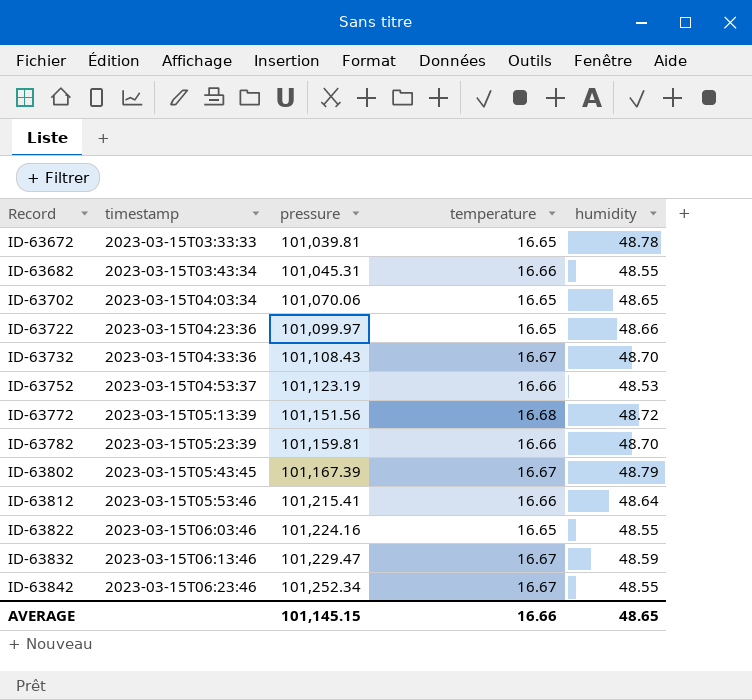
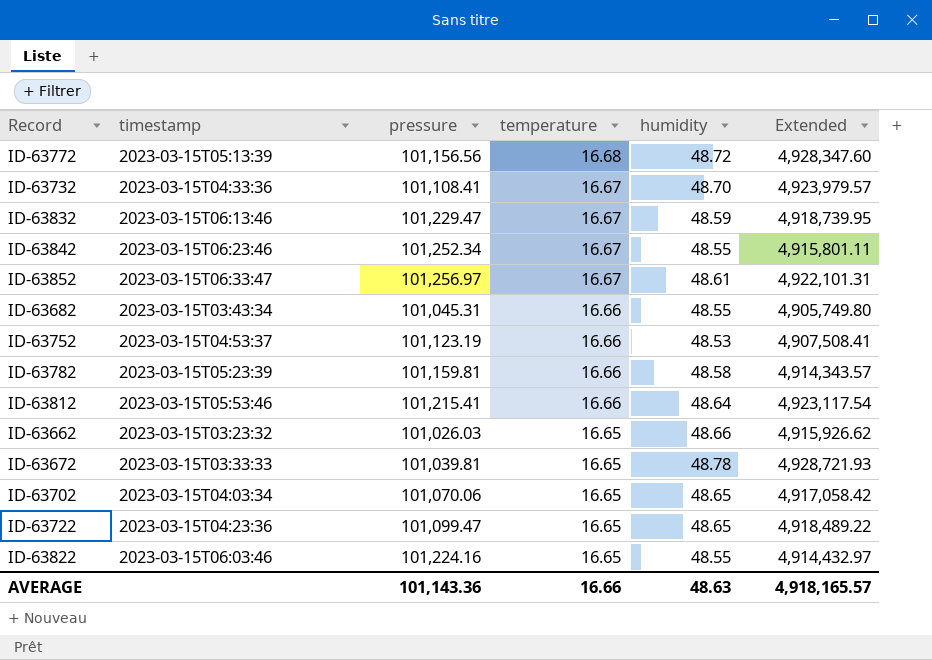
row order: Record ascending -> temperature descending
column Extended | formula: none -> [pressure] * [humidity]
row ID-63802: 2023-03-15T05:43:45 | 101,167.39 | 16.67 | 48.79 -> none
ID-63772 | pressure: 101,151.56 -> 101,156.56
ID-63732 | pressure: 101,108.43 -> 101,108.41
row ID-63852: none -> 2023-03-15T06:33:47 | 101,256.97 | 16.67 | 48.61 | 4,922,101.31
ID-63782 | humidity: 48.70 -> 48.58
row ID-63662: none -> 2023-03-15T03:23:32 | 101,026.03 | 16.65 | 48.66 | 4,915,926.62
ID-63722 | pressure: 101,099.97 -> 101,099.47
ID-63722 | humidity: 48.66 -> 48.65
AVERAGE | pressure: 101,145.15 -> 101,143.36
AVERAGE | humidity: 48.65 -> 48.63

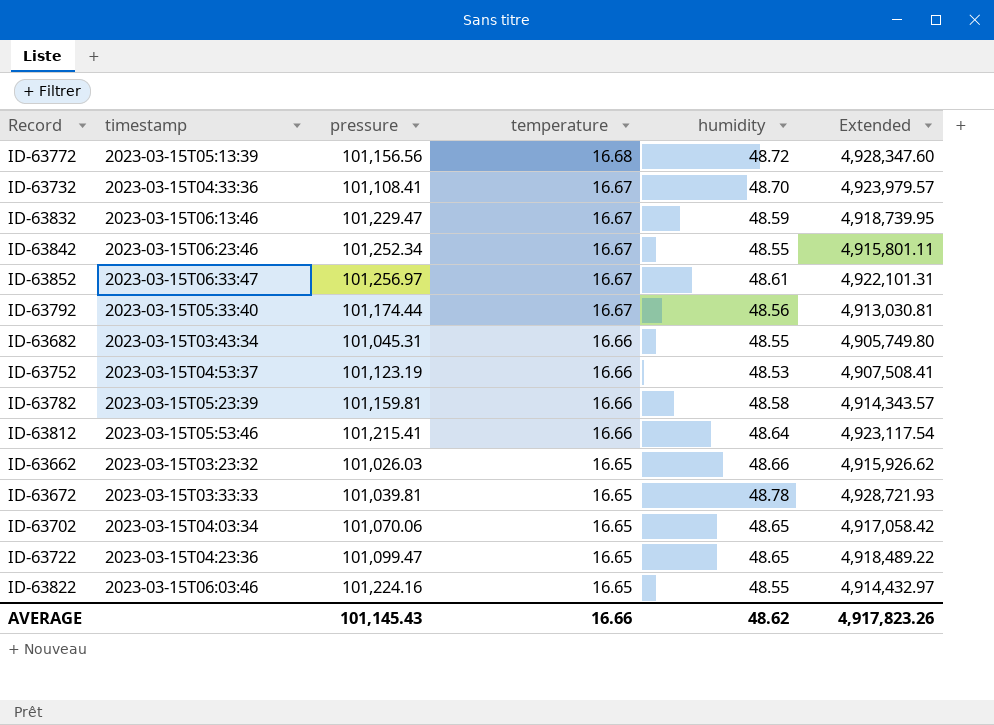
row ID-63792: none -> 2023-03-15T05:33:40 | 101,174.44 | 16.67 | 48.56 | 4,913,030.81
AVERAGE | pressure: 101,143.36 -> 101,145.43
AVERAGE | humidity: 48.63 -> 48.62
AVERAGE | Extended: 4,918,165.57 -> 4,917,823.26

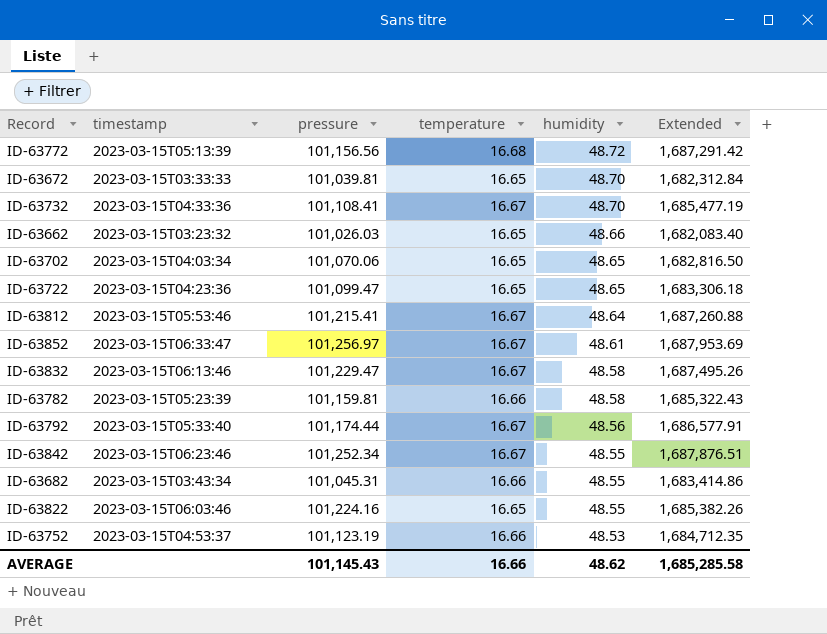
row order: temperature descending -> humidity descending
column Extended | formula: [pressure] * [humidity] -> [pressure] * [temperature]
ID-63672 | humidity: 48.78 -> 48.70
ID-63812 | temperature: 16.66 -> 16.67
ID-63832 | humidity: 48.59 -> 48.58
AVERAGE | Extended: 4,917,823.26 -> 1,685,285.58

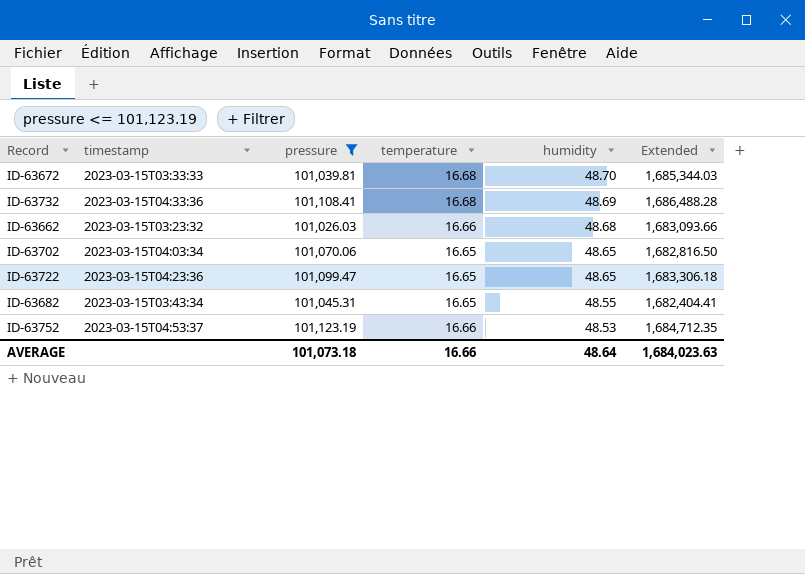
filter: none -> pressure <= 101,123.19
ID-63672 | temperature: 16.65 -> 16.68
ID-63672 | Extended: 1,682,312.84 -> 1,685,344.03
ID-63732 | temperature: 16.67 -> 16.68
ID-63732 | humidity: 48.70 -> 48.69
ID-63732 | Extended: 1,685,477.19 -> 1,686,488.28
ID-63662 | temperature: 16.65 -> 16.66
ID-63662 | humidity: 48.66 -> 48.68
ID-63662 | Extended: 1,682,083.40 -> 1,683,093.66
ID-63682 | temperature: 16.66 -> 16.65
ID-63682 | Extended: 1,683,414.86 -> 1,682,404.41
AVERAGE | pressure: 101,145.43 -> 101,073.18
AVERAGE | humidity: 48.62 -> 48.64
AVERAGE | Extended: 1,685,285.58 -> 1,684,023.63

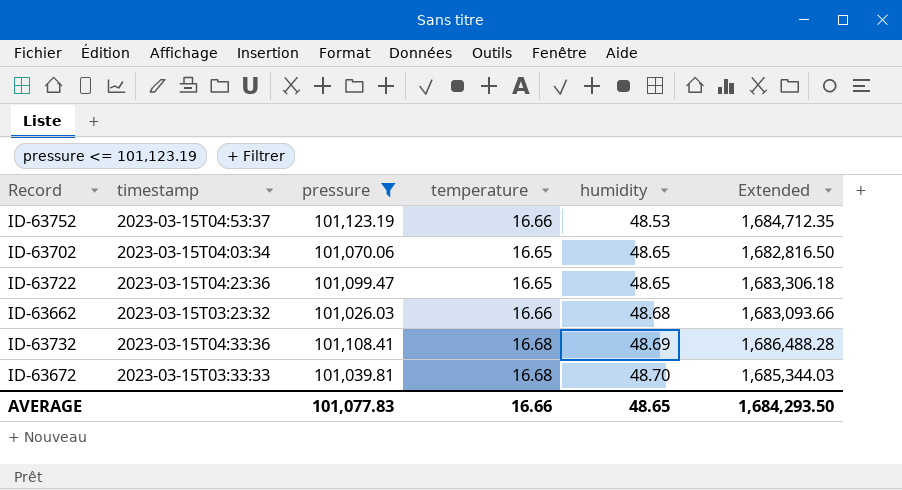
row order: humidity descending -> humidity ascending
row ID-63682: 2023-03-15T03:43:34 | 101,045.31 | 16.65 | 48.55 | 1,682,404.41 -> none
AVERAGE | pressure: 101,073.18 -> 101,077.83
AVERAGE | humidity: 48.64 -> 48.65
AVERAGE | Extended: 1,684,023.63 -> 1,684,293.50

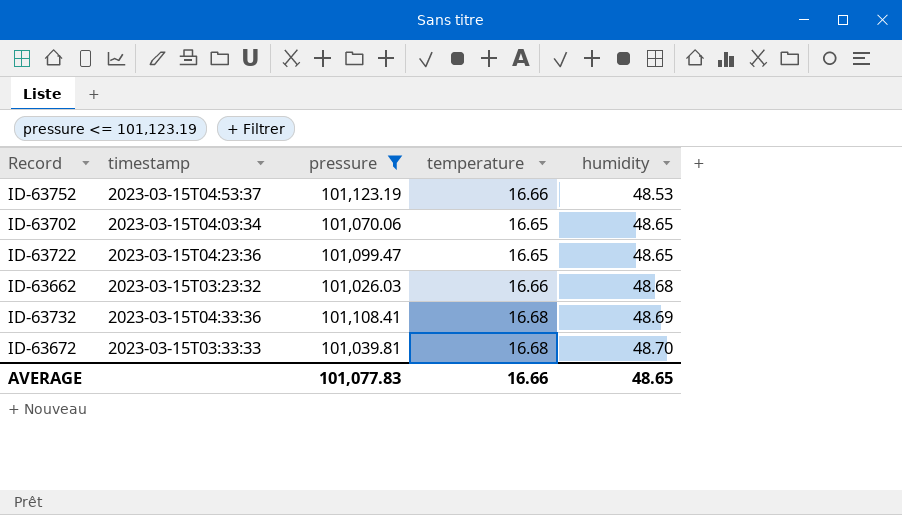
column Extended | formula: [pressure] * [temperature] -> none

